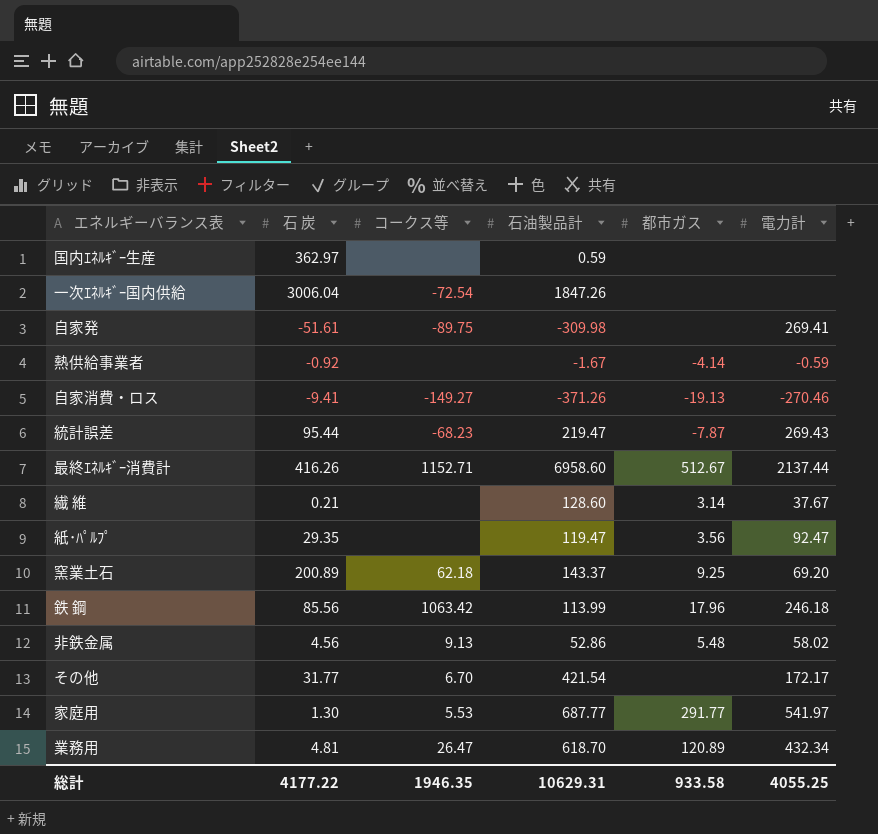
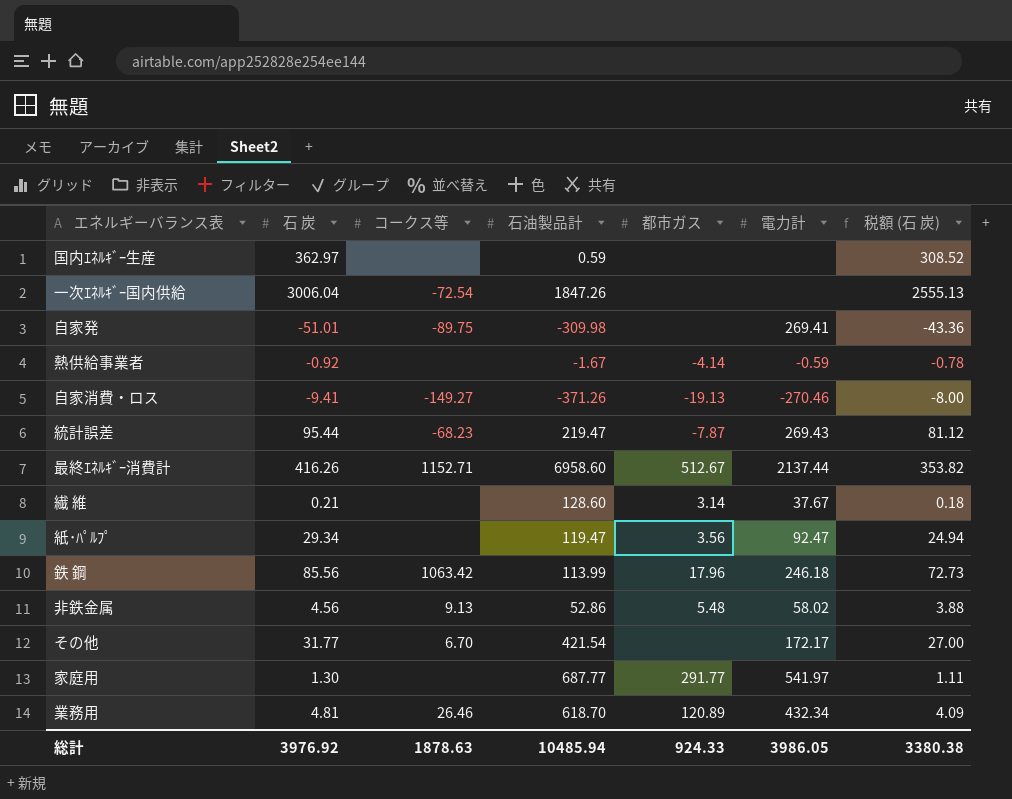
column 税額 (石 炭) | formula: none -> [石 炭] * 0.85
row 窯業土石: 200.89 | 62.18 | 143.37 | 9.25 | 69.20 -> none
自家発 | 石 炭: -51.61 -> -51.01
紙･ﾊﾟﾙﾌﾟ | 石 炭: 29.35 -> 29.34
家庭用 | コークス等: 5.53 -> none
業務用 | コークス等: 26.47 -> 26.46
総計 | 石 炭: 4177.22 -> 3976.92
総計 | コークス等: 1946.35 -> 1878.63
総計 | 石油製品計: 10629.31 -> 10485.94
総計 | 都市ガス: 933.58 -> 924.33
総計 | 電力計: 4055.25 -> 3986.05

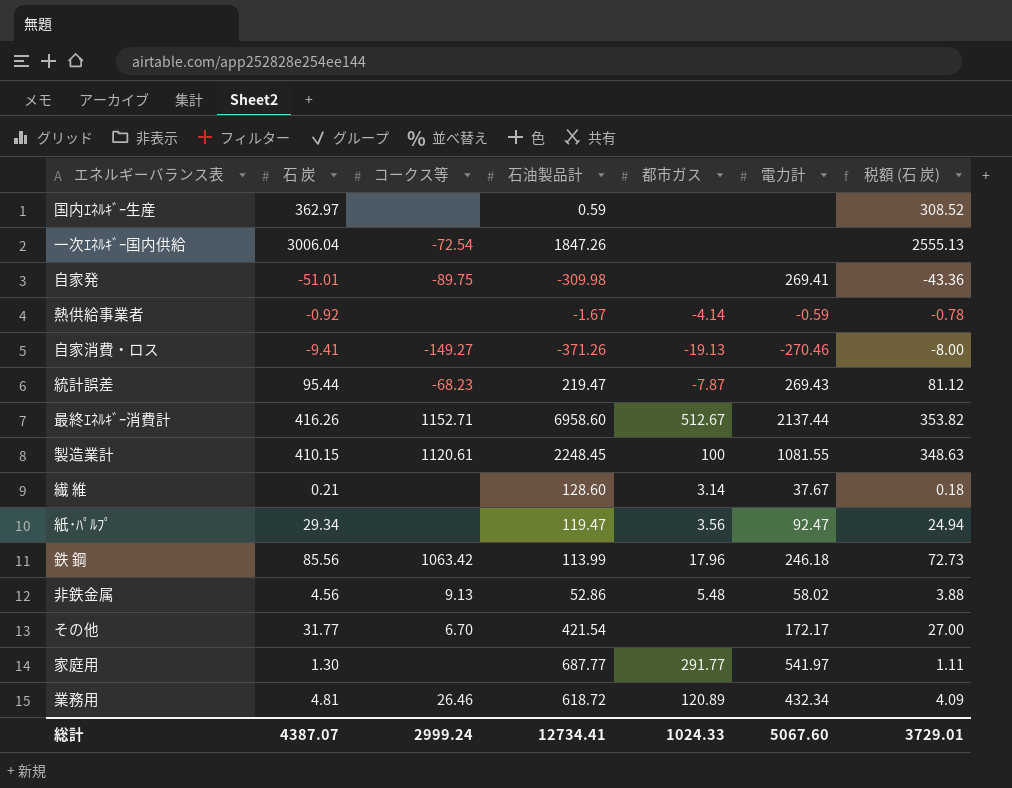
row 製造業計: none -> 410.15 | 1120.61 | 2248.45 | 100 | 1081.55 | 348.63
業務用 | 石油製品計: 618.70 -> 618.72
総計 | 石 炭: 3976.92 -> 4387.07
総計 | コークス等: 1878.63 -> 2999.24
総計 | 石油製品計: 10485.94 -> 12734.41
総計 | 都市ガス: 924.33 -> 1024.33
総計 | 電力計: 3986.05 -> 5067.60
総計 | 税額 (石 炭): 3380.38 -> 3729.01

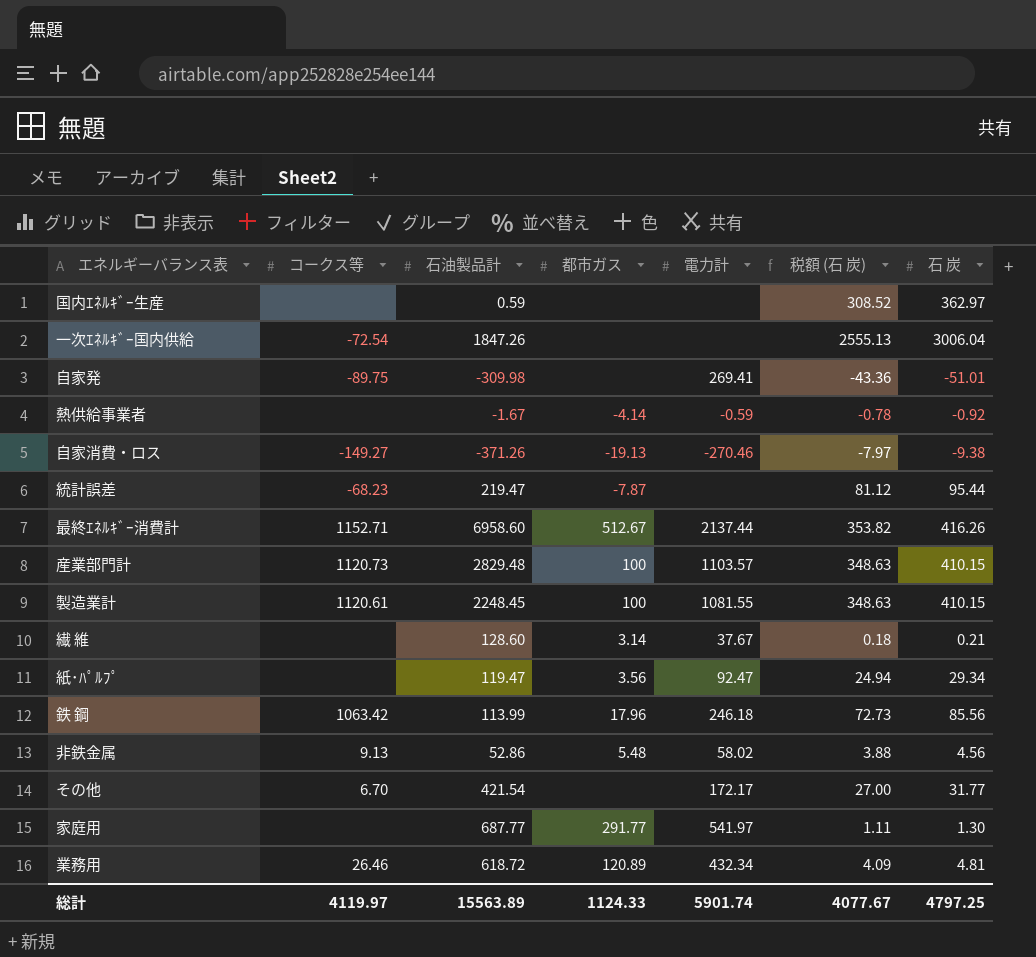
column 石 炭 | position: 2 -> 7
自家消費・ロス | 税額 (石 炭): -8.00 -> -7.97
自家消費・ロス | 石 炭: -9.41 -> -9.38
統計誤差 | 電力計: 269.43 -> none
row 産業部門計: none -> 1120.73 | 2829.48 | 100 | 1103.57 | 348.63 | 410.15
総計 | コークス等: 2999.24 -> 4119.97
総計 | 石油製品計: 12734.41 -> 15563.89
総計 | 都市ガス: 1024.33 -> 1124.33
総計 | 電力計: 5067.60 -> 5901.74
総計 | 税額 (石 炭): 3729.01 -> 4077.67
総計 | 石 炭: 4387.07 -> 4797.25

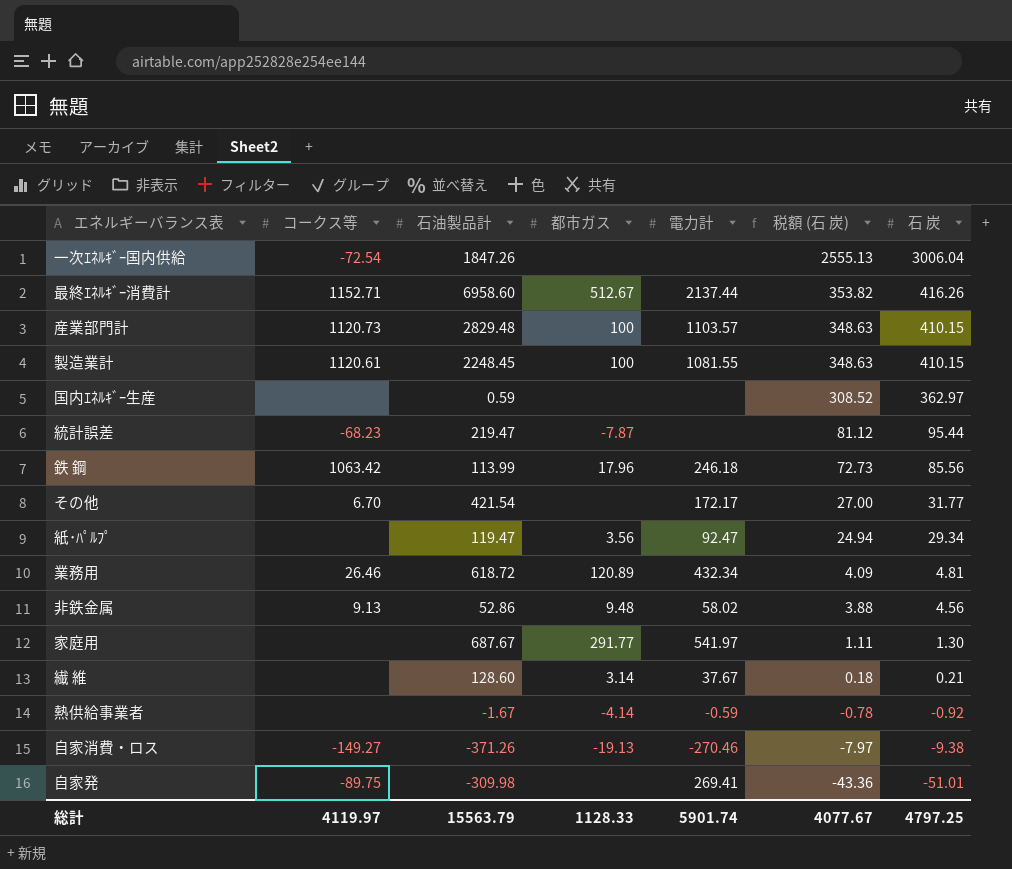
row order: none -> 税額 (石 炭) descending
非鉄金属 | 都市ガス: 5.48 -> 9.48
家庭用 | 石油製品計: 687.77 -> 687.67
総計 | 石油製品計: 15563.89 -> 15563.79
総計 | 都市ガス: 1124.33 -> 1128.33

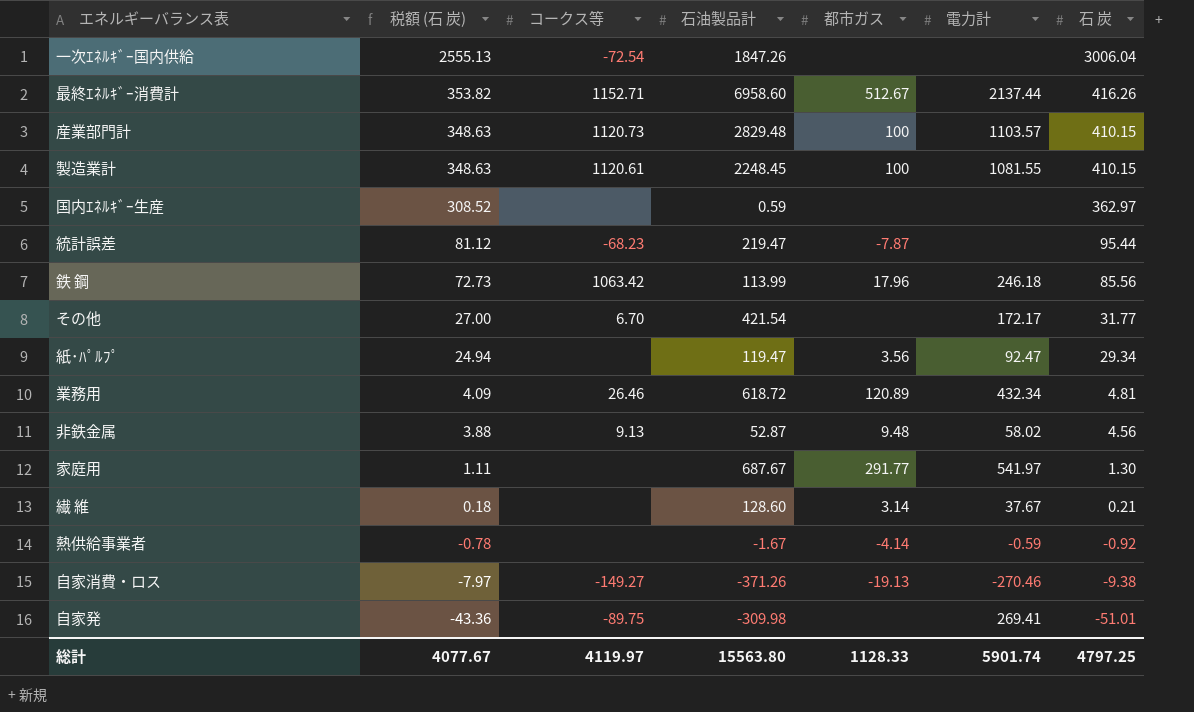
column 税額 (石 炭) | position: 6 -> 2
非鉄金属 | 石油製品計: 52.86 -> 52.87
総計 | 石油製品計: 15563.79 -> 15563.80

